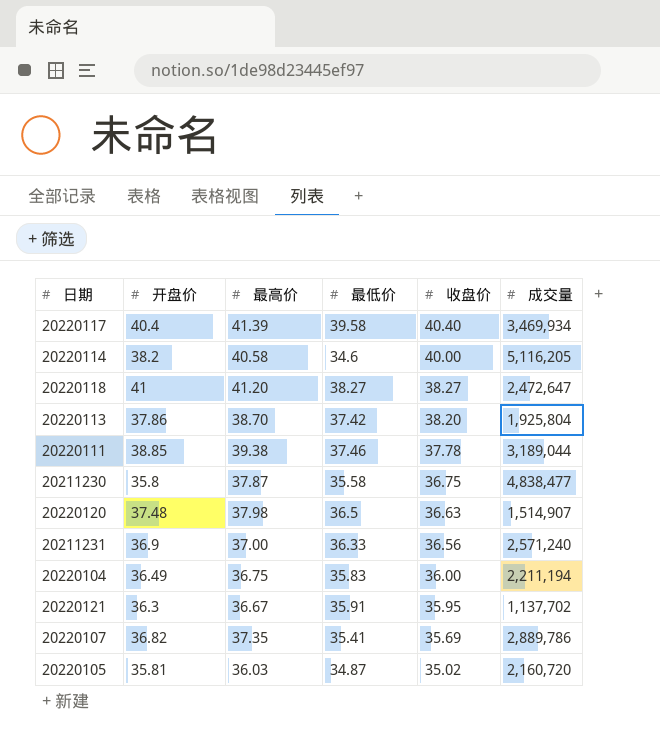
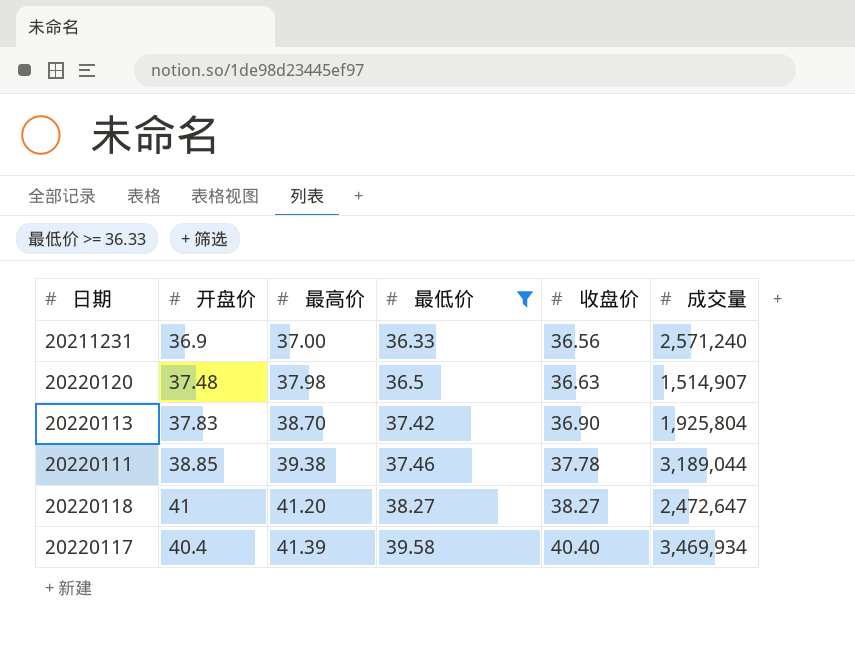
filter: none -> 最低价 >= 36.33
row order: 收盘价 descending -> 最高价 ascending
20220113 | 开盘价: 37.86 -> 37.83
20220113 | 收盘价: 38.20 -> 36.90

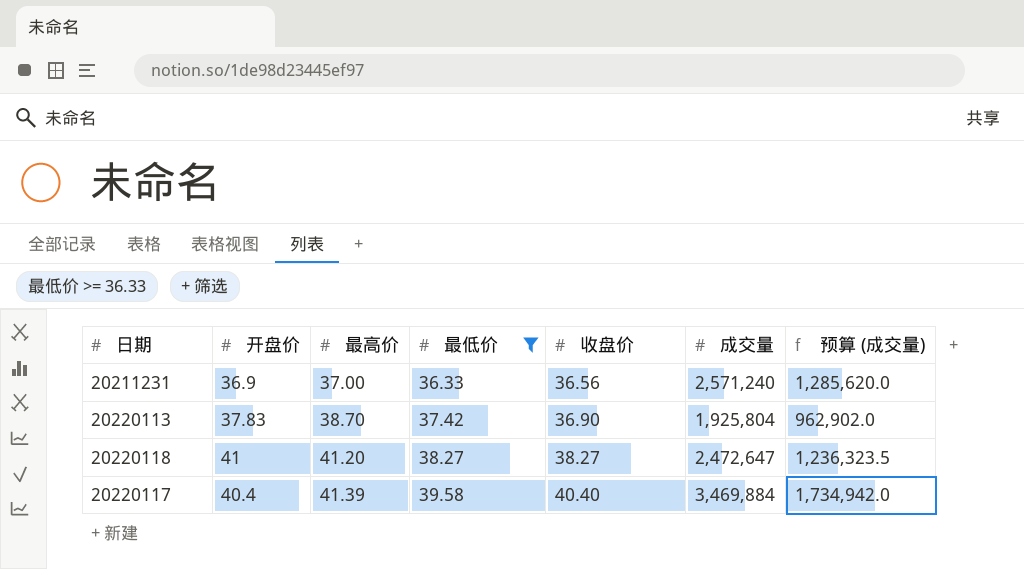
column 预算 (成交量) | formula: none -> [成交量] * 0.5
row 20220120: 37.48 | 37.98 | 36.5 | 36.63 | 1,514,907 -> none
row 20220111: 38.85 | 39.38 | 37.46 | 37.78 | 3,189,044 -> none
20220117 | 成交量: 3,469,934 -> 3,469,884

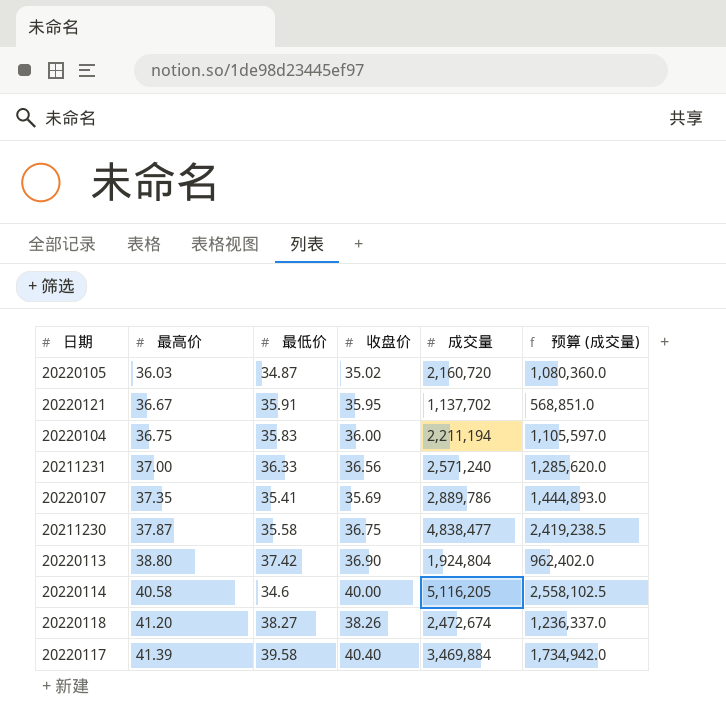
filter: 最低价 >= 36.33 -> none
column 开盘价 | position: 2 -> none
20220113 | 最高价: 38.70 -> 38.80
20220113 | 成交量: 1,925,804 -> 1,924,804
20220113 | 预算 (成交量): 962,902.0 -> 962,402.0
20220118 | 收盘价: 38.27 -> 38.26
20220118 | 成交量: 2,472,647 -> 2,472,674
20220118 | 预算 (成交量): 1,236,323.5 -> 1,236,337.0

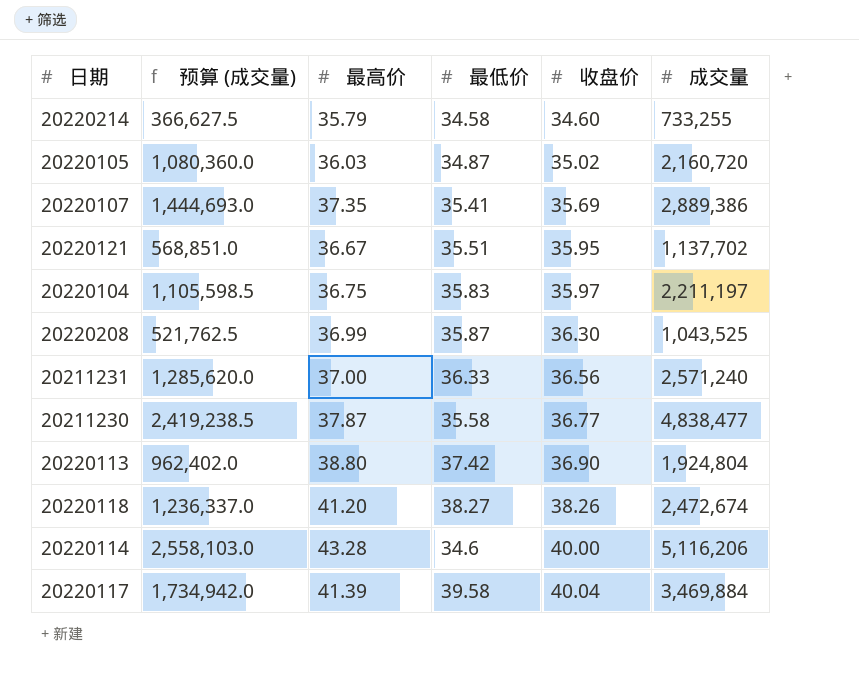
row order: 最高价 ascending -> 收盘价 ascending
column 预算 (成交量) | position: 6 -> 2
row 20220214: none -> 366,627.5 | 35.79 | 34.58 | 34.60 | 733,255
20220107 | 预算 (成交量): 1,444,893.0 -> 1,444,693.0
20220107 | 成交量: 2,889,786 -> 2,889,386
20220121 | 最低价: 35.91 -> 35.51
20220104 | 预算 (成交量): 1,105,597.0 -> 1,105,598.5
20220104 | 收盘价: 36.00 -> 35.97
20220104 | 成交量: 2,211,194 -> 2,211,197
row 20220208: none -> 521,762.5 | 36.99 | 35.87 | 36.30 | 1,043,525
20211230 | 收盘价: 36.75 -> 36.77
20220114 | 预算 (成交量): 2,558,102.5 -> 2,558,103.0
20220114 | 最高价: 40.58 -> 43.28
20220114 | 成交量: 5,116,205 -> 5,116,206
20220117 | 收盘价: 40.40 -> 40.04

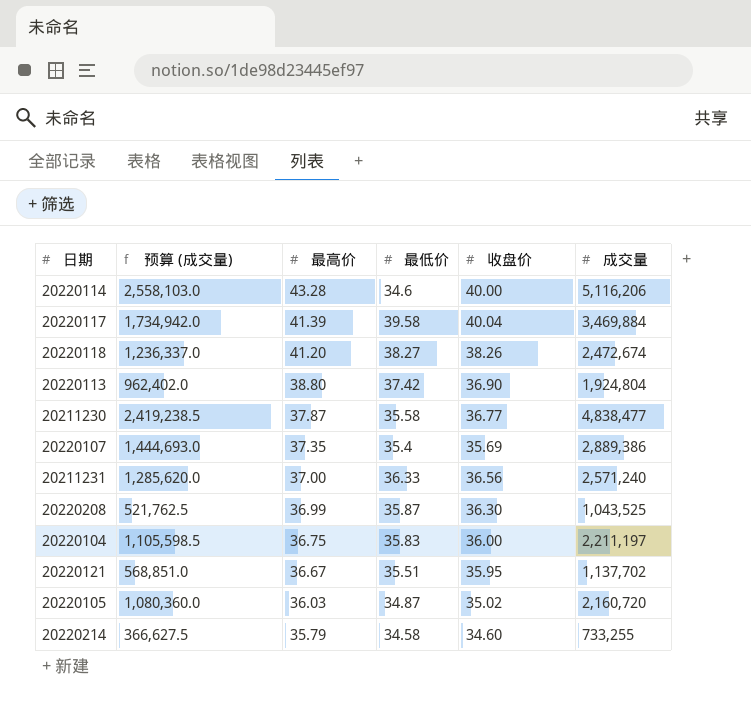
row order: 收盘价 ascending -> 最高价 descending
20220107 | 最低价: 35.41 -> 35.4
20220104 | 收盘价: 35.97 -> 36.00

